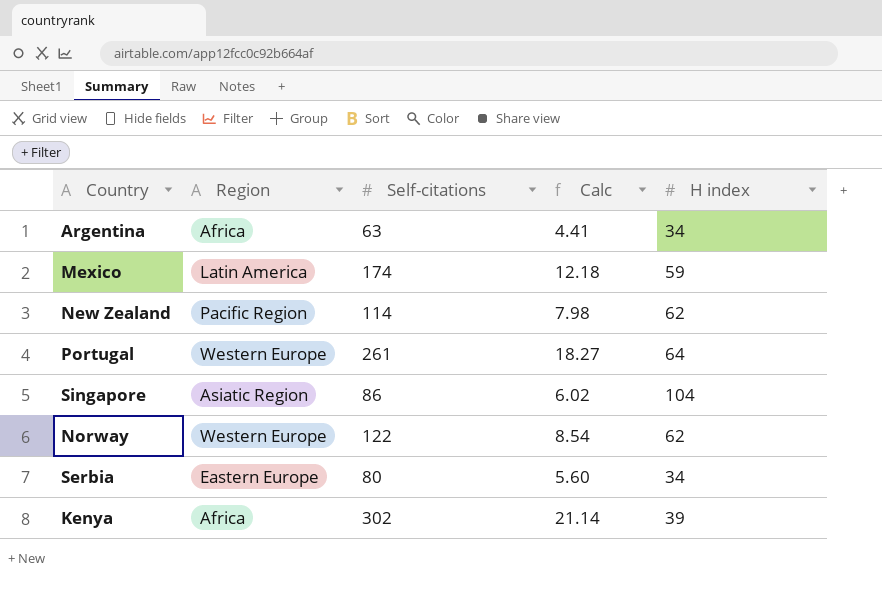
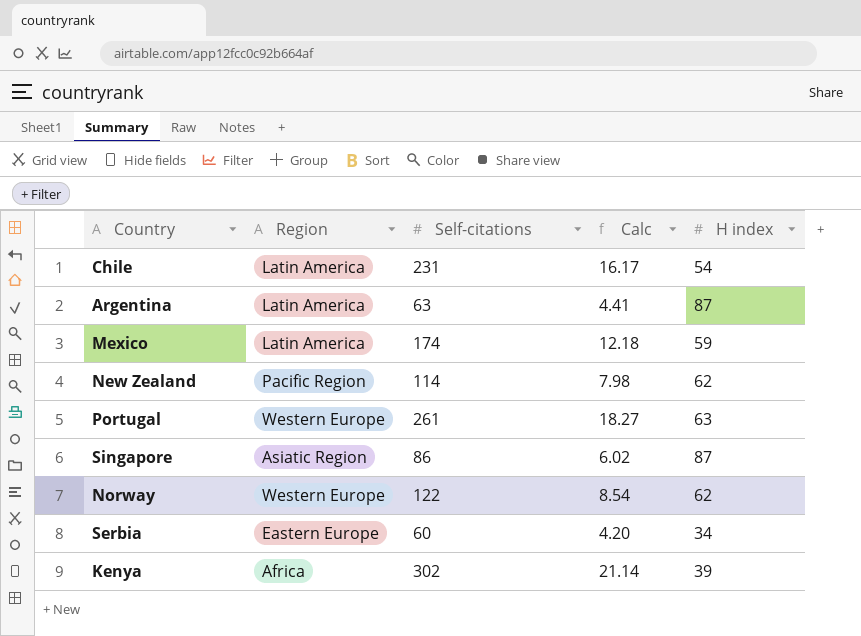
row Chile: none -> Latin America | 231 | 16.17 | 54
Argentina | Region: Africa -> Latin America
Argentina | H index: 34 -> 87
Portugal | H index: 64 -> 63
Singapore | H index: 104 -> 87
Serbia | Self-citations: 80 -> 60
Serbia | Calc: 5.60 -> 4.20

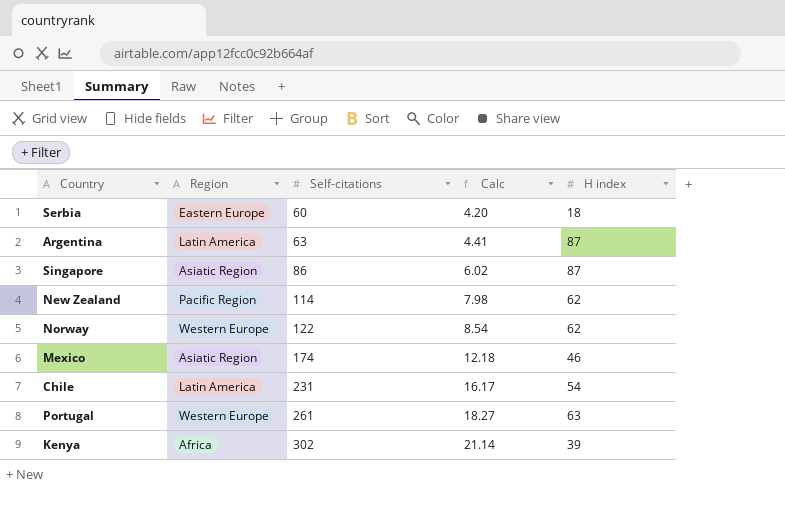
row order: none -> Self-citations ascending
Serbia | H index: 34 -> 18
Mexico | Region: Latin America -> Asiatic Region
Mexico | H index: 59 -> 46

